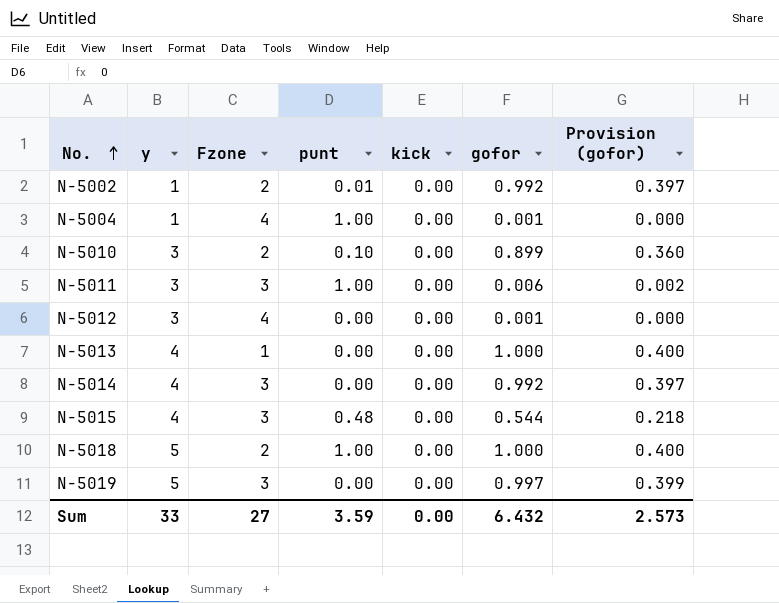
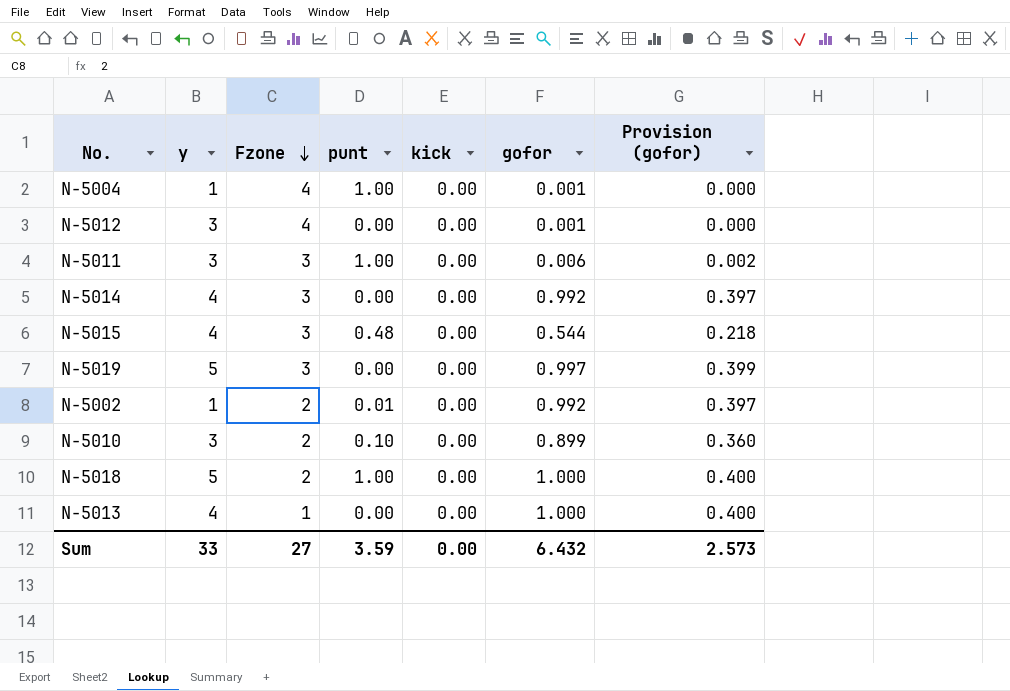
row order: No. ascending -> Fzone descending

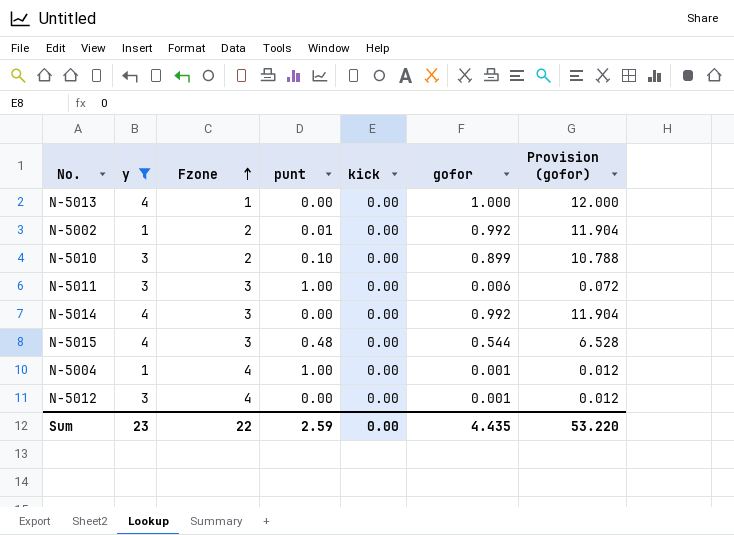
filter: none -> y != 5
row order: Fzone descending -> Fzone ascending
column Provision (gofor) | formula: [gofor] * 0.4 -> [gofor] * 12
Sum | y: 33 -> 23
Sum | Fzone: 27 -> 22
Sum | punt: 3.59 -> 2.59
Sum | gofor: 6.432 -> 4.435
Sum | Provision (gofor): 2.573 -> 53.220

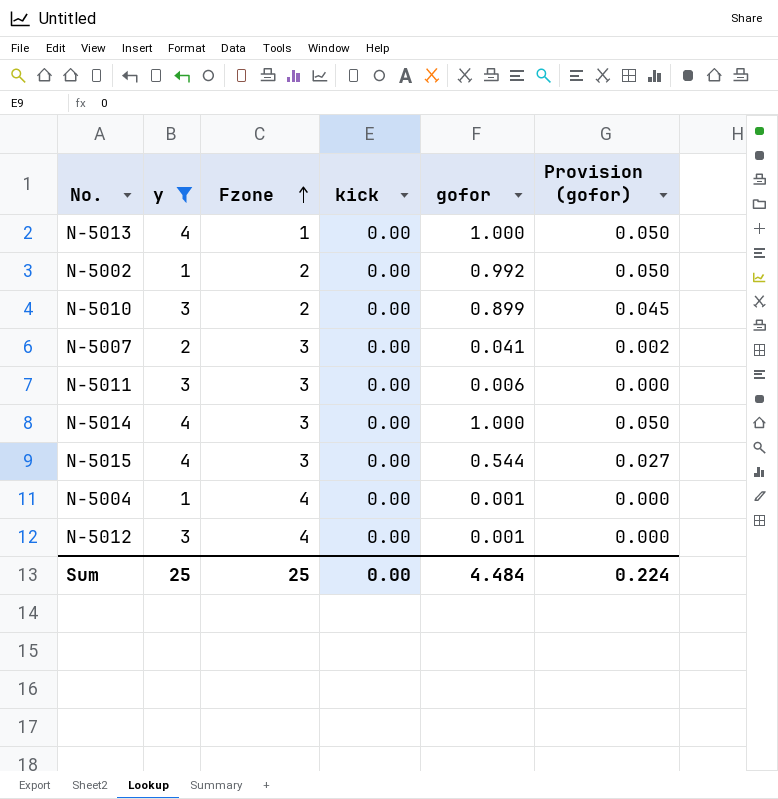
column punt | position: 4 -> none
column Provision (gofor) | formula: [gofor] * 12 -> [gofor] * 0.05
row N-5007: none -> 2 | 3 | 0.00 | 0.041 | 0.002
N-5014 | gofor: 0.992 -> 1.000
Sum | y: 23 -> 25
Sum | Fzone: 22 -> 25
Sum | gofor: 4.435 -> 4.484
Sum | Provision (gofor): 53.220 -> 0.224

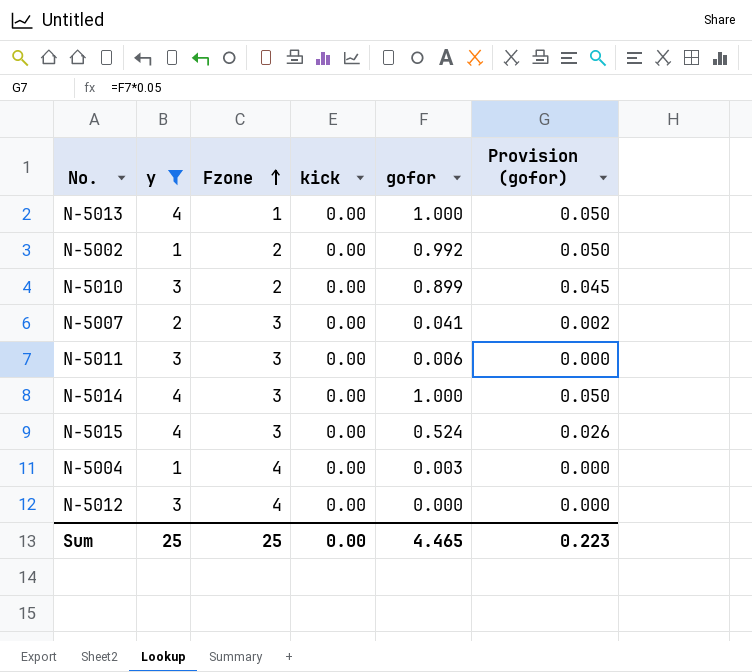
N-5015 | gofor: 0.544 -> 0.524
N-5015 | Provision (gofor): 0.027 -> 0.026
N-5004 | gofor: 0.001 -> 0.003
N-5012 | gofor: 0.001 -> 0.000
Sum | gofor: 4.484 -> 4.465
Sum | Provision (gofor): 0.224 -> 0.223

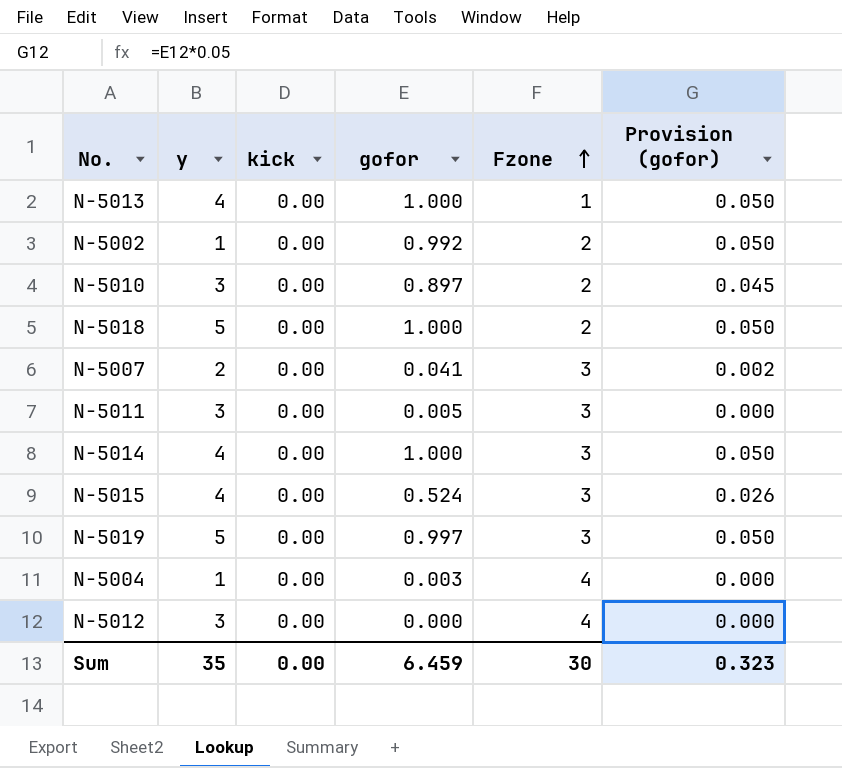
filter: y != 5 -> none
column Fzone | position: 3 -> 5
N-5010 | gofor: 0.899 -> 0.897
N-5011 | gofor: 0.006 -> 0.005
Sum | y: 25 -> 35
Sum | gofor: 4.465 -> 6.459
Sum | Fzone: 25 -> 30
Sum | Provision (gofor): 0.223 -> 0.323

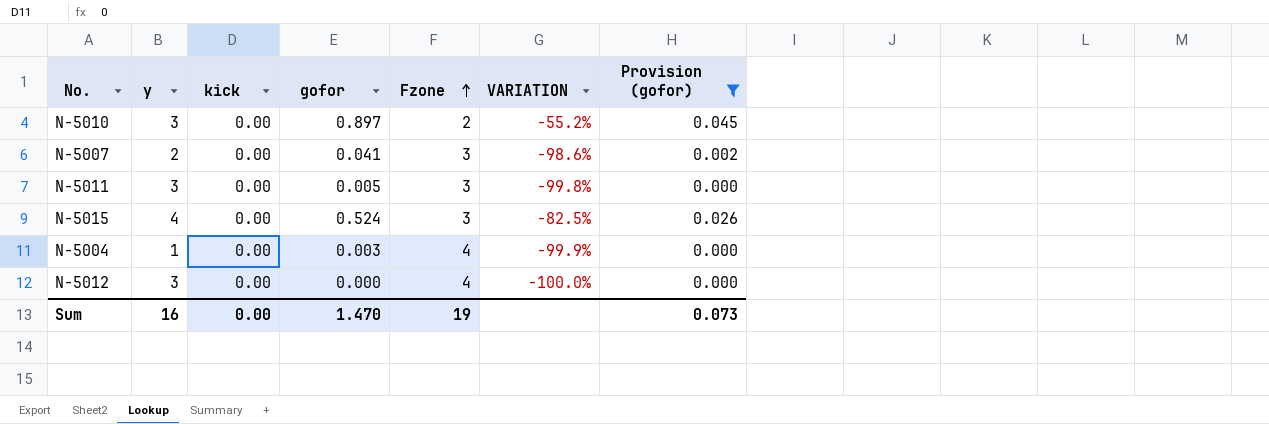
filter: none -> Provision (gofor) != 0.050
column VARIATION | formula: none -> ([gofor] - [Fzone]) / [Fzone]
Sum | y: 35 -> 16
Sum | gofor: 6.459 -> 1.470
Sum | Fzone: 30 -> 19
Sum | Provision (gofor): 0.323 -> 0.073

